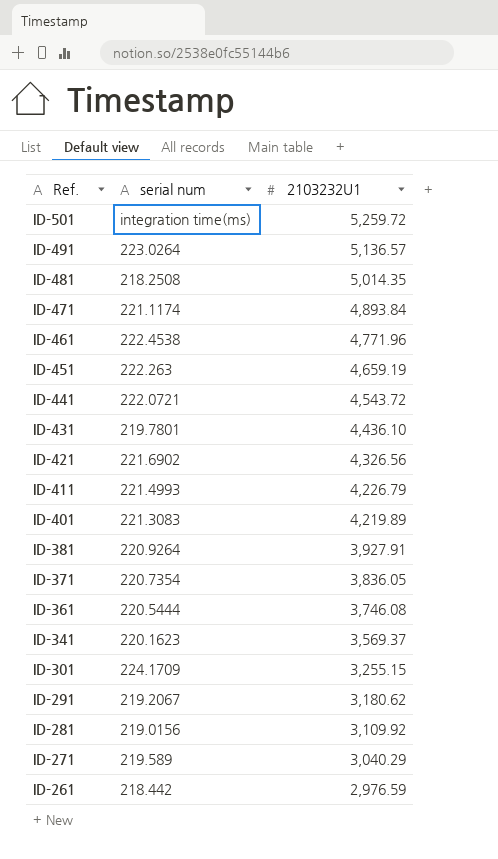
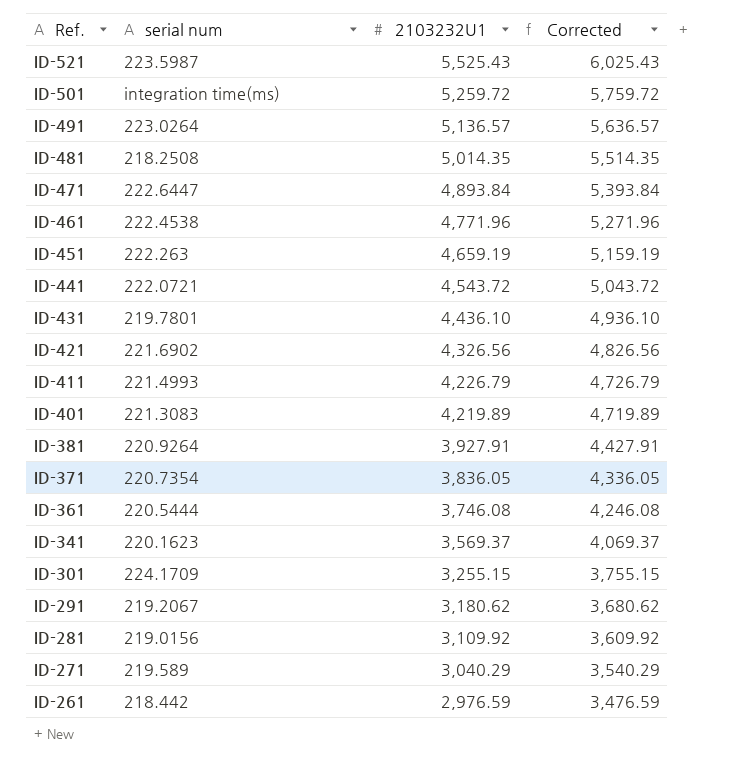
column Corrected | formula: none -> [2103232U1] + 500
row ID-521: none -> 223.5987 | 5,525.43 | 6,025.43
ID-471 | serial num: 221.1174 -> 222.6447

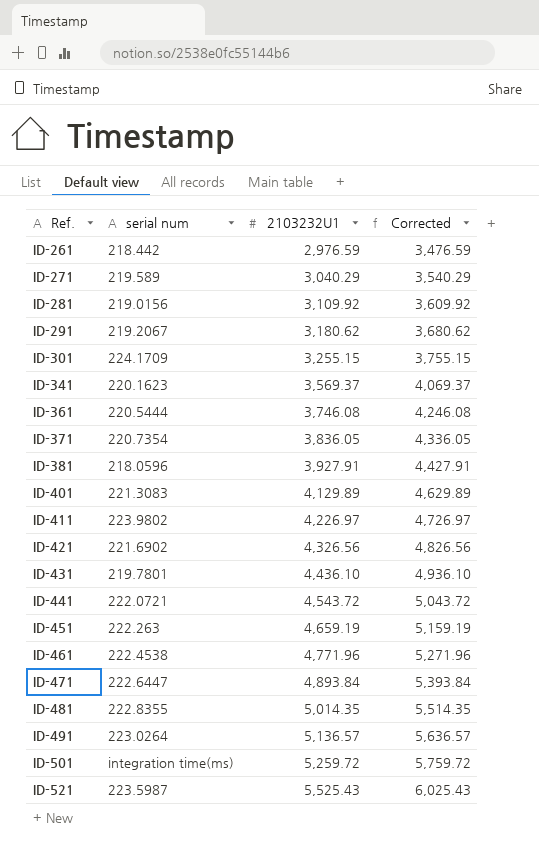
row order: Ref. descending -> Ref. ascending
ID-381 | serial num: 220.9264 -> 218.0596
ID-401 | 2103232U1: 4,219.89 -> 4,129.89
ID-401 | Corrected: 4,719.89 -> 4,629.89
ID-411 | serial num: 221.4993 -> 223.9802
ID-411 | 2103232U1: 4,226.79 -> 4,226.97
ID-411 | Corrected: 4,726.79 -> 4,726.97
ID-481 | serial num: 218.2508 -> 222.8355

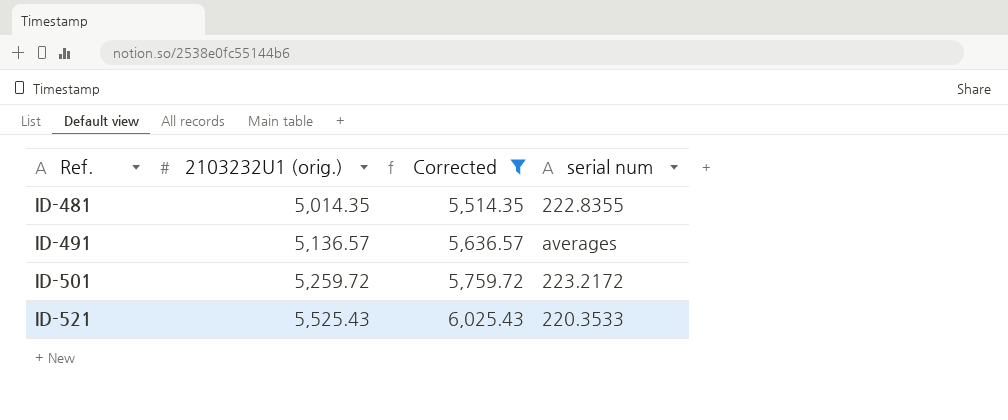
filter: none -> Corrected >= 5,514.35
column name: 2103232U1 -> 2103232U1 (orig.)
column serial num | position: 2 -> 4
ID-491 | serial num: 223.0264 -> averages
ID-501 | serial num: integration time(ms) -> 223.2172
ID-521 | serial num: 223.5987 -> 220.3533

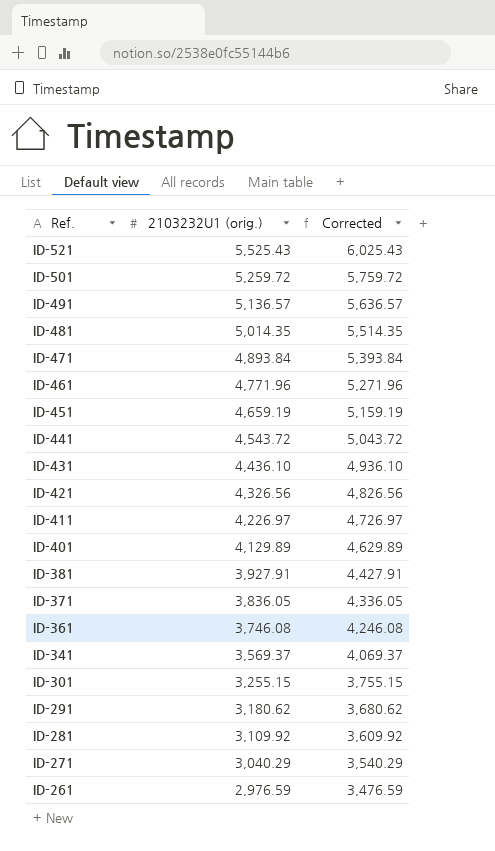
filter: Corrected >= 5,514.35 -> none
row order: Ref. ascending -> Ref. descending
column serial num | position: 4 -> none

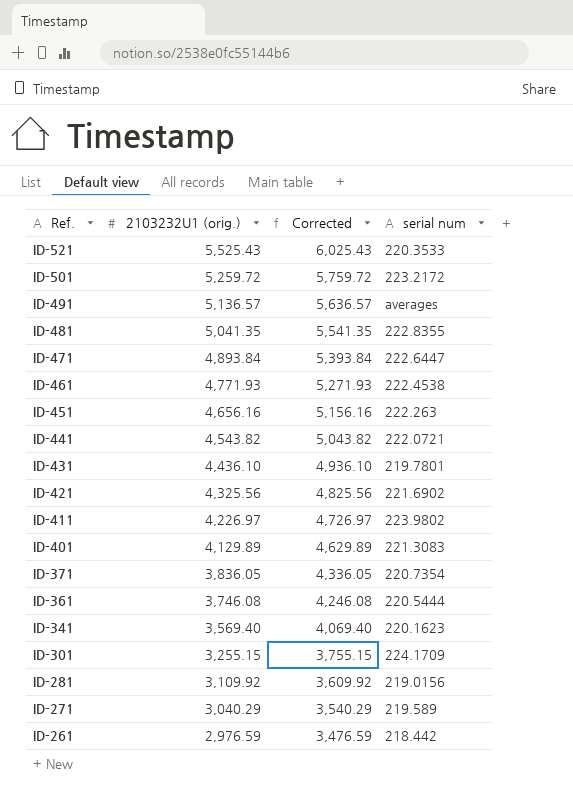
column serial num | position: none -> 4
row ID-381: 3,927.91 | 4,427.91 -> none
row ID-291: 3,180.62 | 3,680.62 -> none
ID-481 | 2103232U1 (orig.): 5,014.35 -> 5,041.35
ID-481 | Corrected: 5,514.35 -> 5,541.35
ID-461 | 2103232U1 (orig.): 4,771.96 -> 4,771.93
ID-461 | Corrected: 5,271.96 -> 5,271.93
ID-451 | 2103232U1 (orig.): 4,659.19 -> 4,656.16
ID-451 | Corrected: 5,159.19 -> 5,156.16
ID-441 | 2103232U1 (orig.): 4,543.72 -> 4,543.82
ID-441 | Corrected: 5,043.72 -> 5,043.82
ID-421 | 2103232U1 (orig.): 4,326.56 -> 4,325.56
ID-421 | Corrected: 4,826.56 -> 4,825.56
ID-341 | 2103232U1 (orig.): 3,569.37 -> 3,569.40
ID-341 | Corrected: 4,069.37 -> 4,069.40

